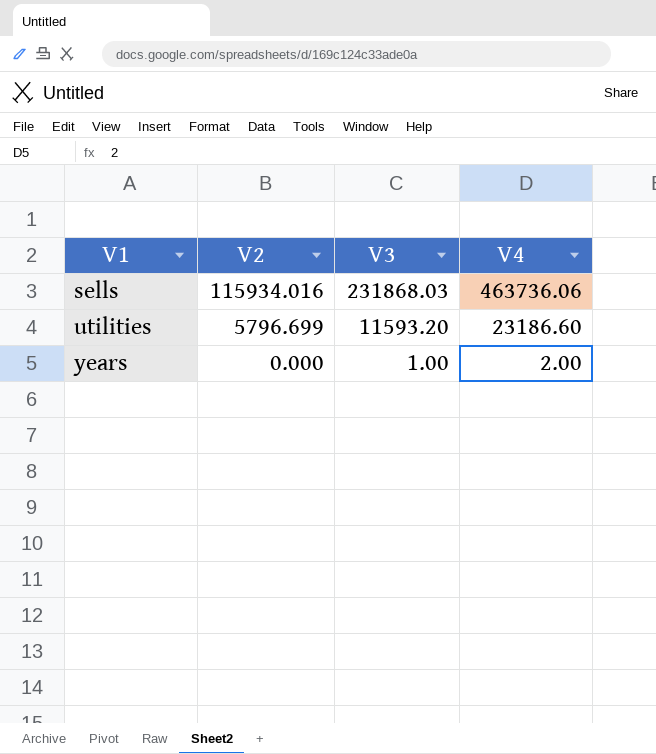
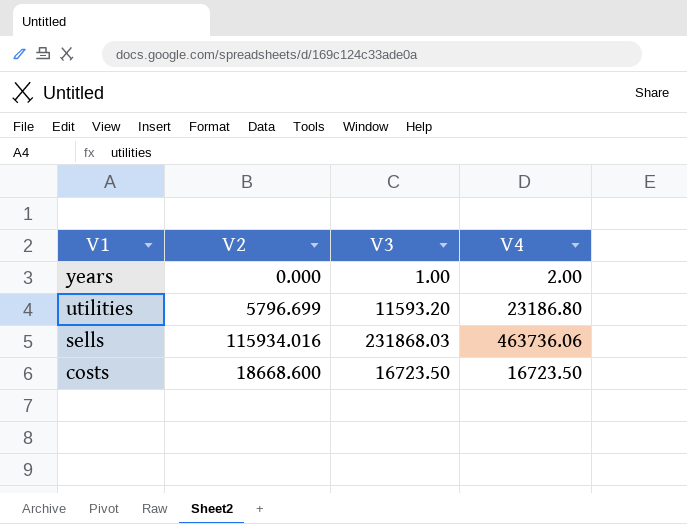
row order: V1 ascending -> V1 descending
utilities | V4: 23186.60 -> 23186.80
row costs: none -> 18668.600 | 16723.50 | 16723.50

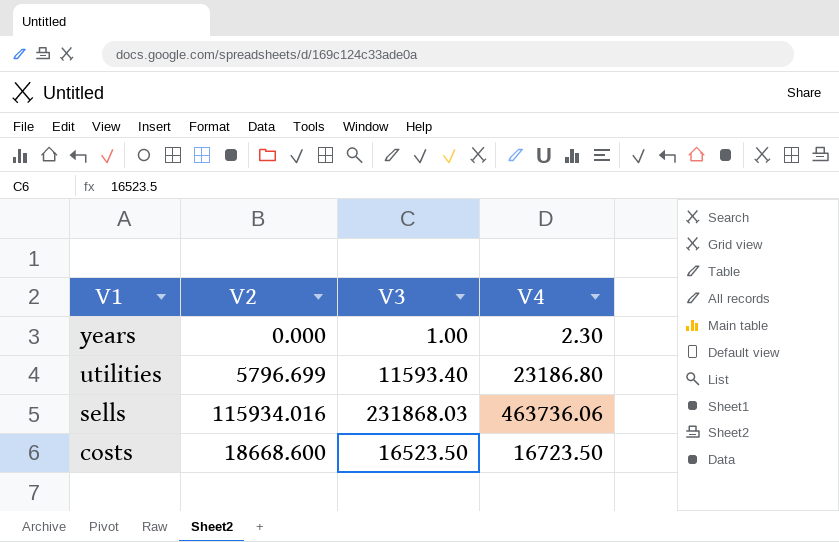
years | V4: 2.00 -> 2.30
utilities | V3: 11593.20 -> 11593.40
costs | V3: 16723.50 -> 16523.50

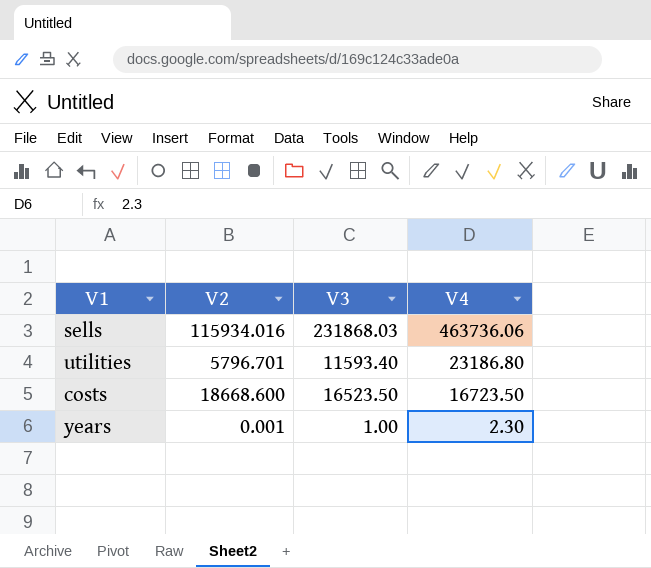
row order: V1 descending -> V4 descending
utilities | V2: 5796.699 -> 5796.701
years | V2: 0.000 -> 0.001

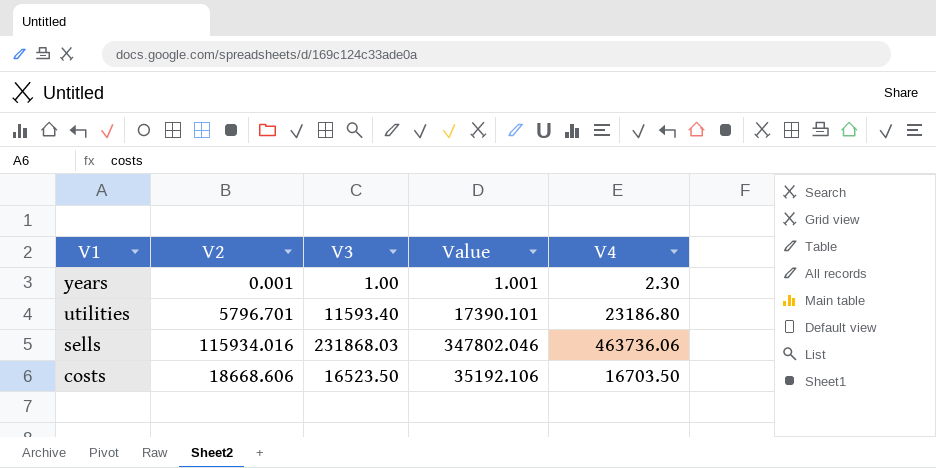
row order: V4 descending -> V1 descending
column Value | formula: none -> [V2] + [V3]
costs | V2: 18668.600 -> 18668.606
costs | V4: 16723.50 -> 16703.50

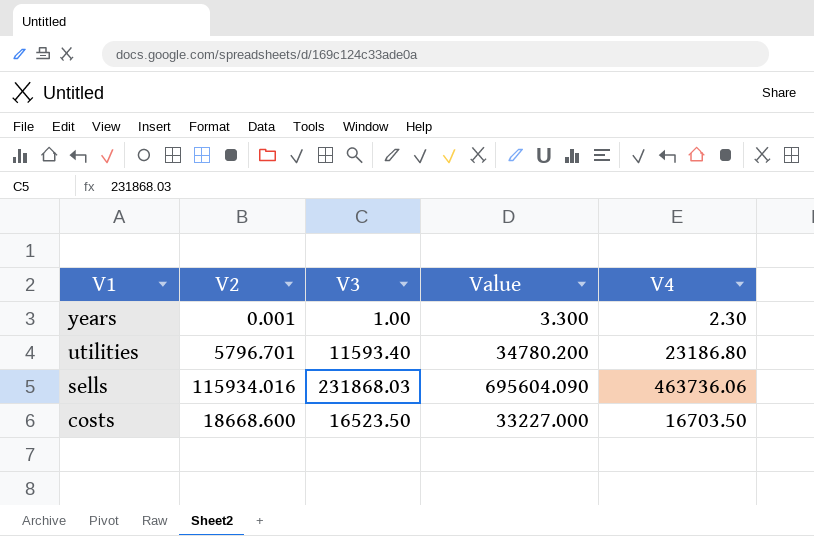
column Value | formula: [V2] + [V3] -> [V3] + [V4]
costs | V2: 18668.606 -> 18668.600

